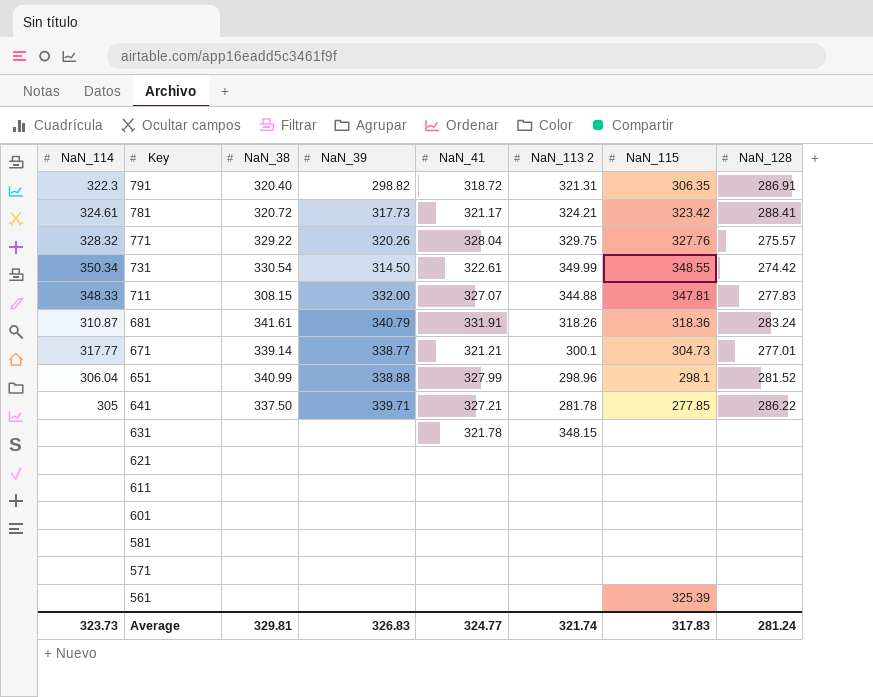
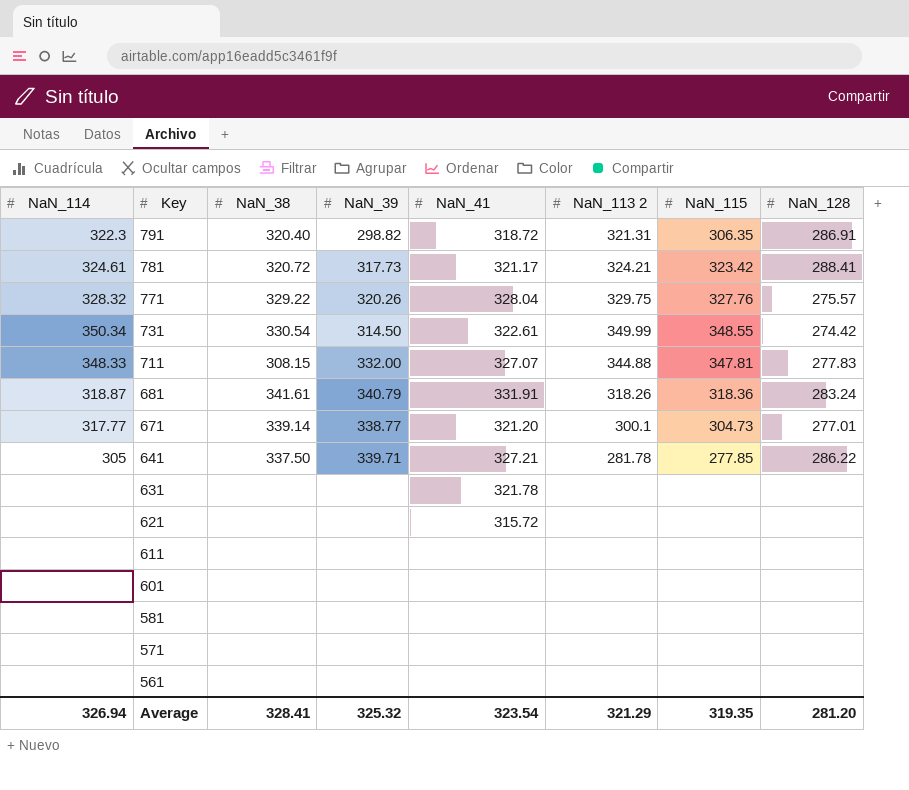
row 651: 306.04 | 340.99 | 338.88 | 327.99 | 298.96 | 298.1 | 281.52 -> none
681 | NaN_114: 310.87 -> 318.87
671 | NaN_41: 321.21 -> 321.20
631 | NaN_113 2: 348.15 -> none
621 | NaN_41: none -> 315.72
561 | NaN_115: 325.39 -> none
Average | NaN_114: 323.73 -> 326.94
Average | NaN_38: 329.81 -> 328.41
Average | NaN_39: 326.83 -> 325.32
Average | NaN_41: 324.77 -> 323.54
Average | NaN_113 2: 321.74 -> 321.29
Average | NaN_115: 317.83 -> 319.35
Average | NaN_128: 281.24 -> 281.20

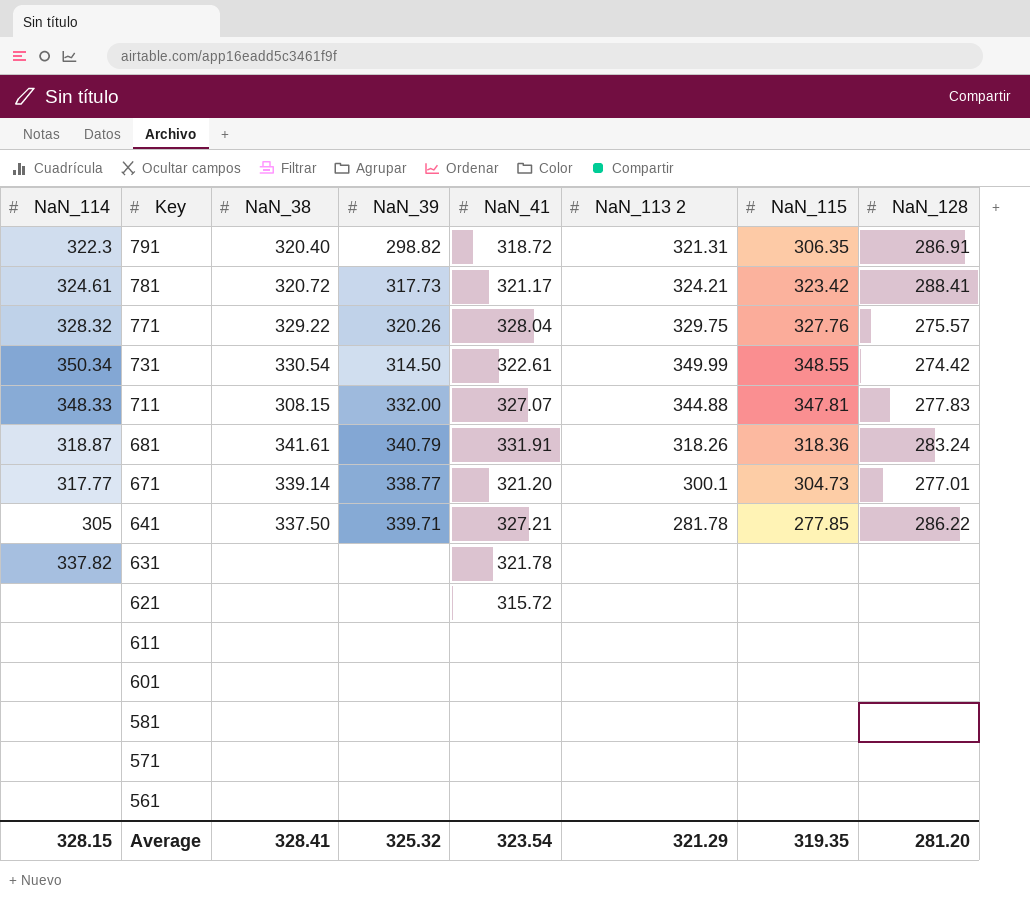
631 | NaN_114: none -> 337.82
Average | NaN_114: 326.94 -> 328.15

